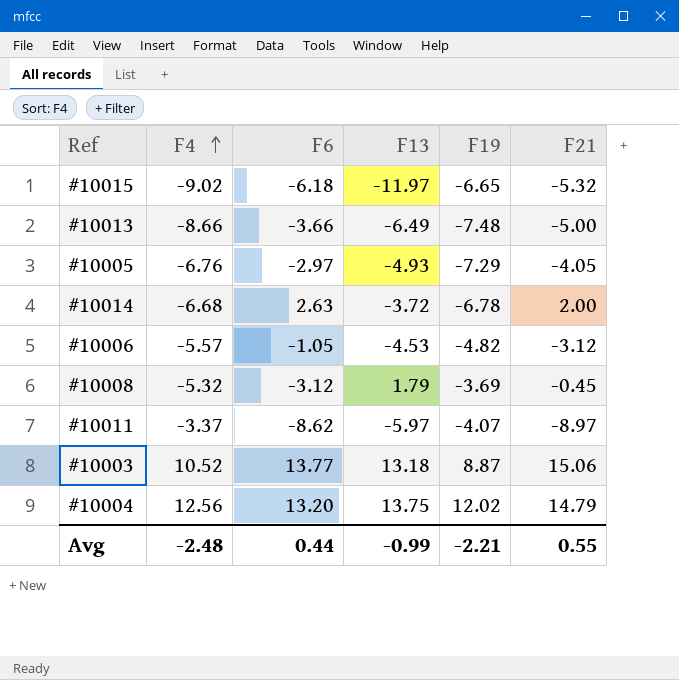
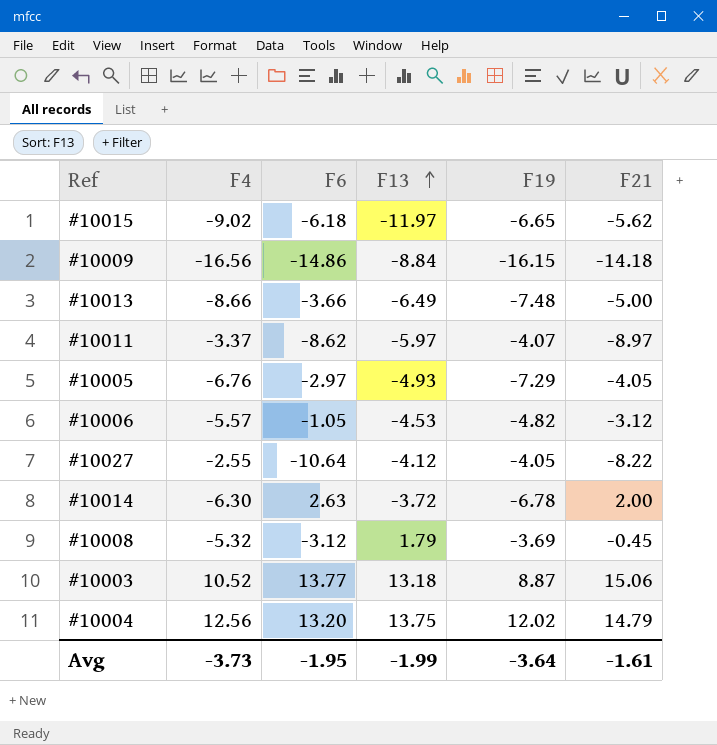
row order: F4 ascending -> F13 ascending
#10015 | F21: -5.32 -> -5.62
row #10009: none -> -16.56 | -14.86 | -8.84 | -16.15 | -14.18
row #10027: none -> -2.55 | -10.64 | -4.12 | -4.05 | -8.22
#10014 | F4: -6.68 -> -6.30
Avg | F4: -2.48 -> -3.73
Avg | F6: 0.44 -> -1.95
Avg | F13: -0.99 -> -1.99
Avg | F19: -2.21 -> -3.64
Avg | F21: 0.55 -> -1.61

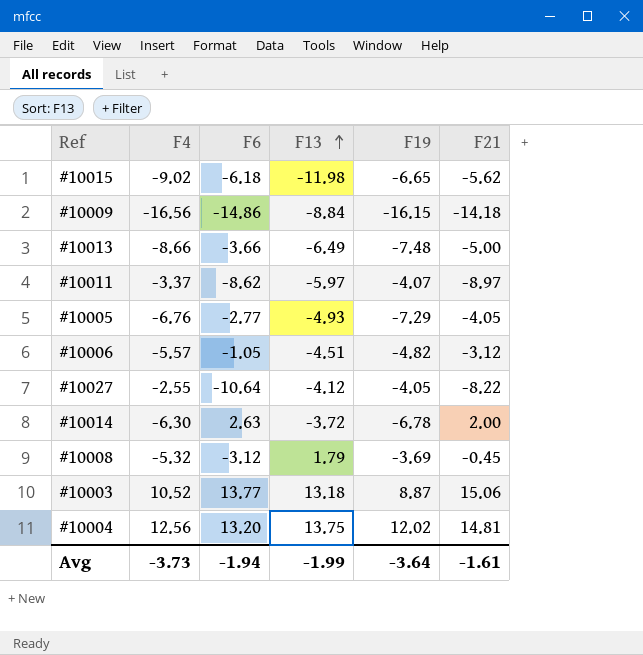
#10015 | F13: -11.97 -> -11.98
#10005 | F6: -2.97 -> -2.77
#10006 | F13: -4.53 -> -4.51
#10004 | F21: 14.79 -> 14.81
Avg | F6: -1.95 -> -1.94

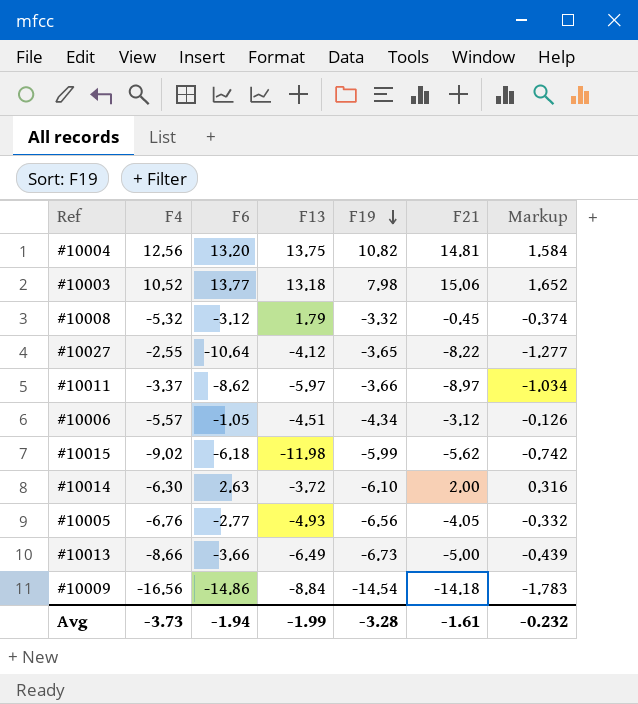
row order: F13 ascending -> F19 descending
column Markup | formula: none -> [F6] * 0.12
#10004 | F19: 12.02 -> 10.82
#10003 | F19: 8.87 -> 7.98
#10008 | F19: -3.69 -> -3.32
#10027 | F19: -4.05 -> -3.65
#10011 | F19: -4.07 -> -3.66
#10006 | F19: -4.82 -> -4.34
#10015 | F19: -6.65 -> -5.99
#10014 | F19: -6.78 -> -6.10
#10005 | F19: -7.29 -> -6.56
#10013 | F19: -7.48 -> -6.73
#10009 | F19: -16.15 -> -14.54
Avg | F19: -3.64 -> -3.28

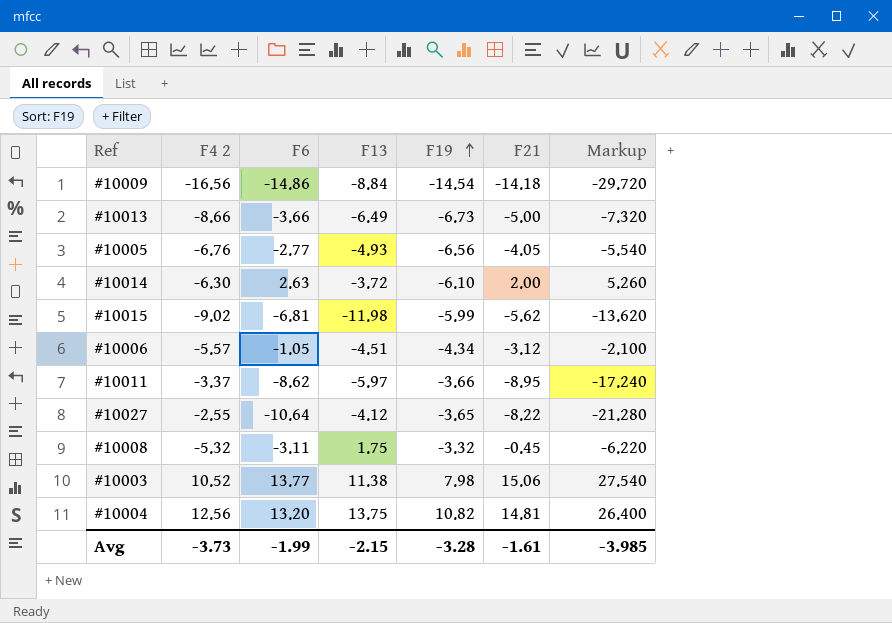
row order: F19 descending -> F19 ascending
column name: F4 -> F4 2
column Markup | formula: [F6] * 0.12 -> [F6] * 2
#10015 | F6: -6.18 -> -6.81
#10011 | F21: -8.97 -> -8.95
#10008 | F6: -3.12 -> -3.11
#10008 | F13: 1.79 -> 1.75
#10003 | F13: 13.18 -> 11.38
Avg | F6: -1.94 -> -1.99
Avg | F13: -1.99 -> -2.15
Avg | Markup: -0.232 -> -3.985

